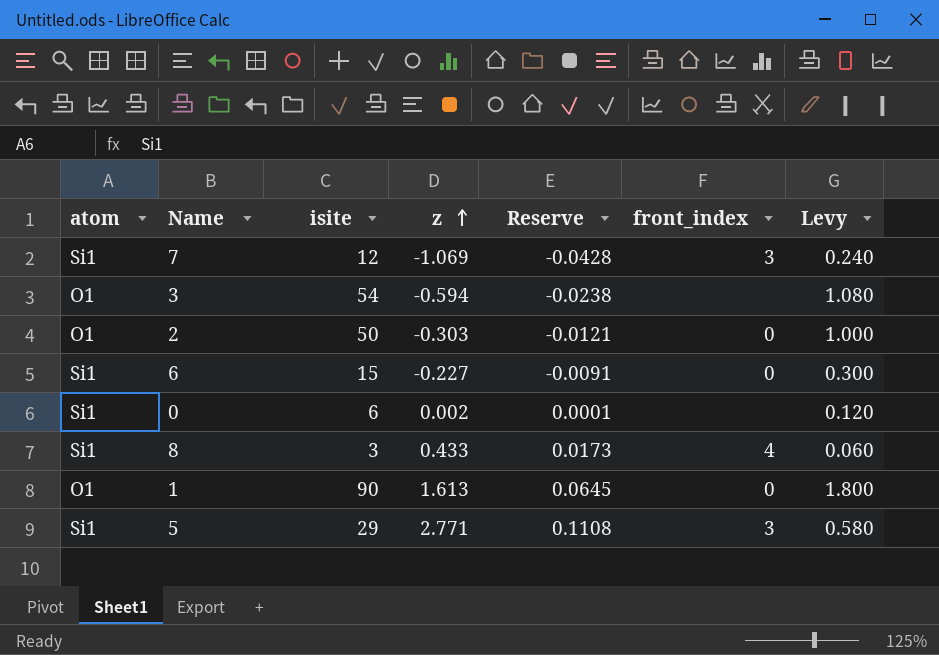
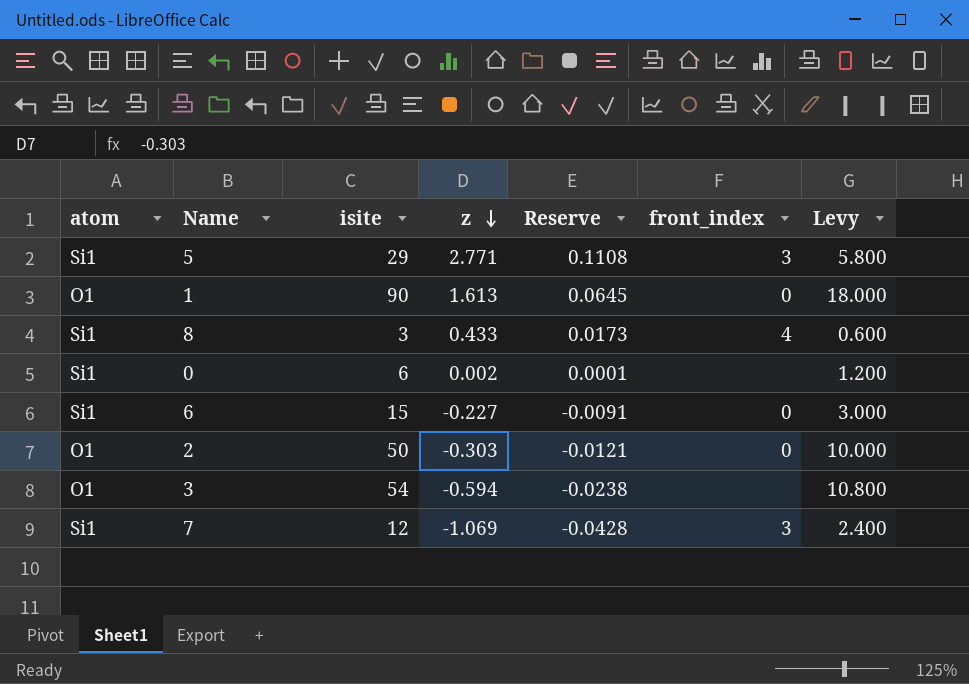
row order: z ascending -> z descending
column Levy | formula: [isite] * 0.02 -> [isite] * 0.2

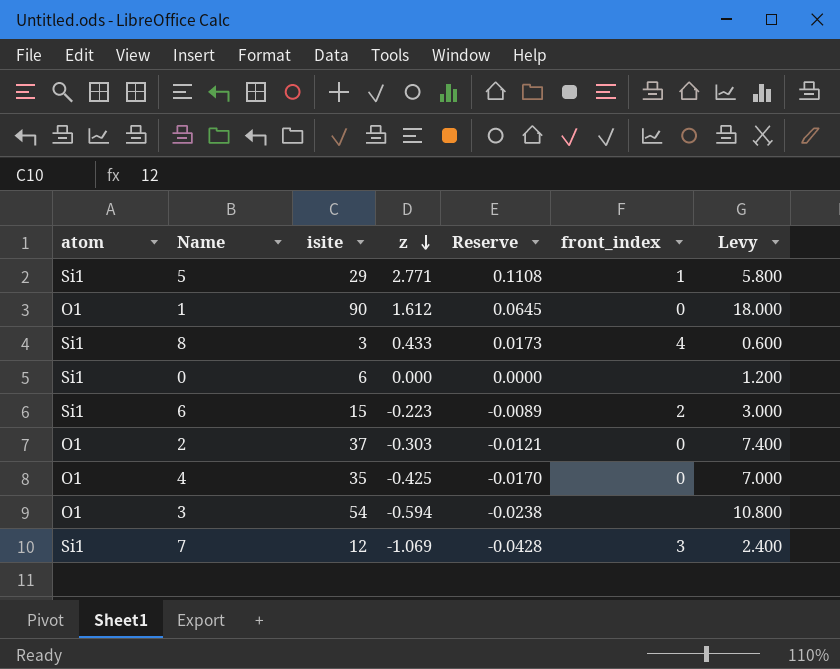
5 | front_index: 3 -> 1
1 | z: 1.613 -> 1.612
0 | z: 0.002 -> 0.000
0 | Reserve: 0.0001 -> 0.0000
6 | z: -0.227 -> -0.223
6 | Reserve: -0.0091 -> -0.0089
6 | front_index: 0 -> 2
2 | isite: 50 -> 37
2 | Levy: 10.000 -> 7.400
row 4: none -> O1 | 35 | -0.425 | -0.0170 | 0 | 7.000

